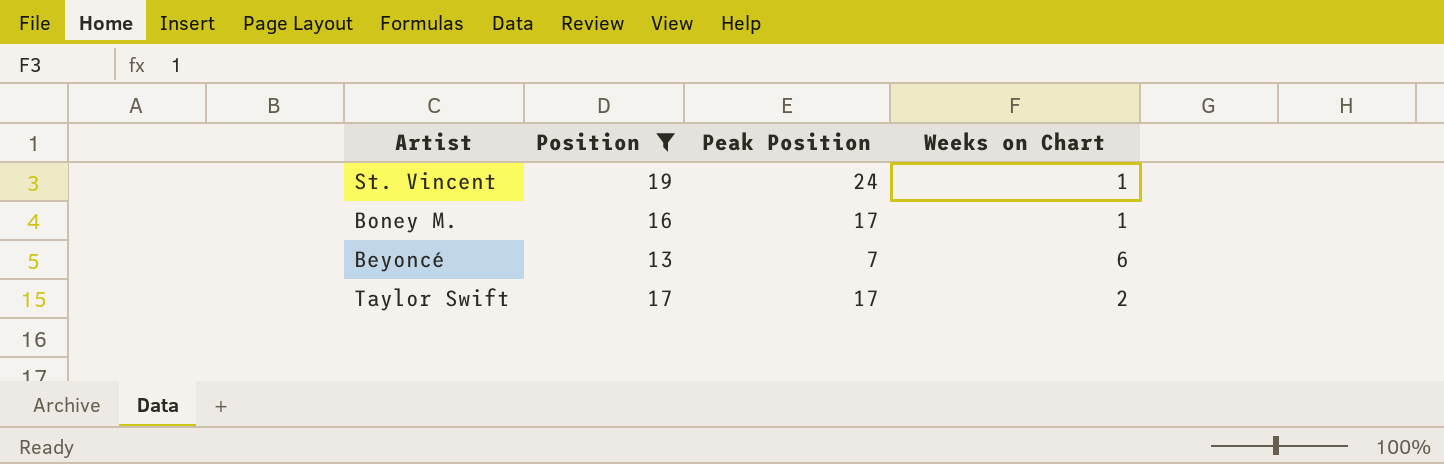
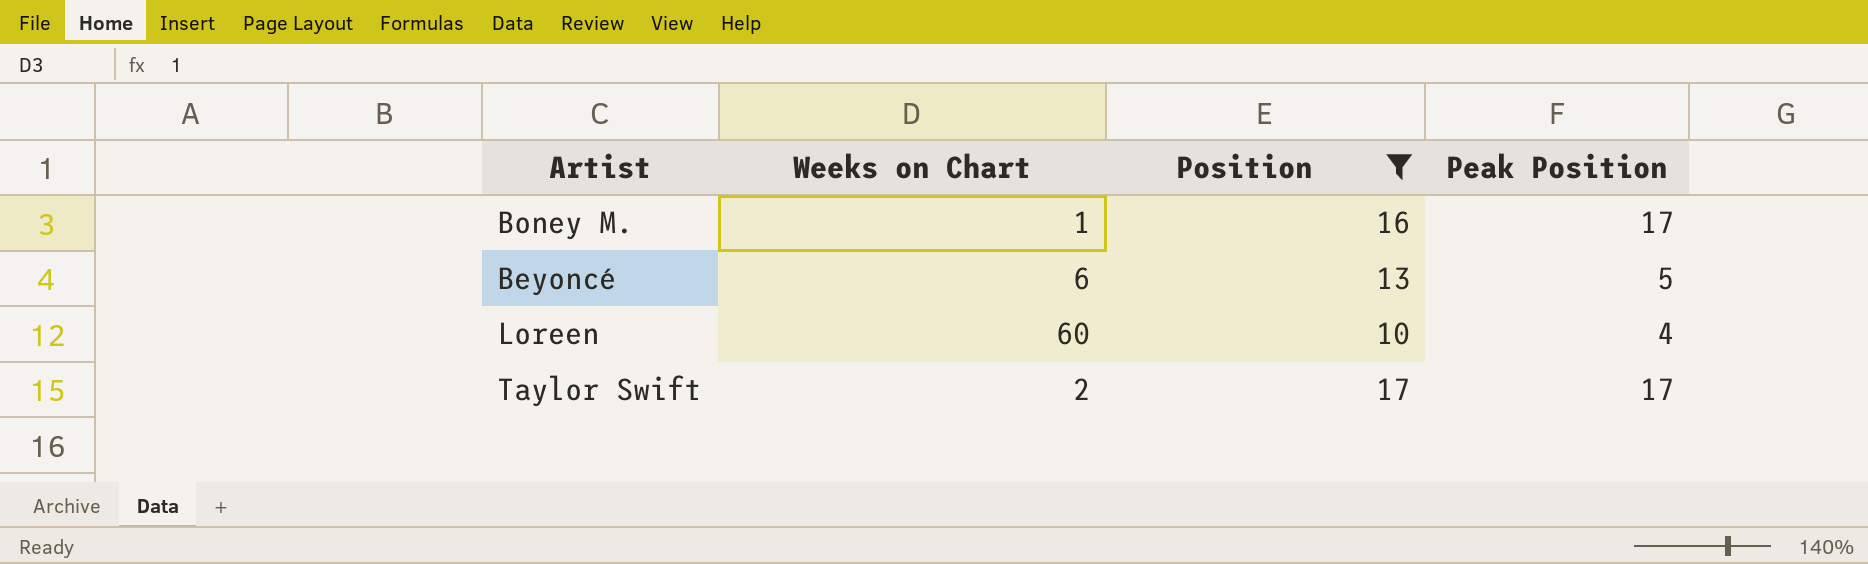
column Weeks on Chart | position: 4 -> 2
row St. Vincent: 19 | 24 | 1 -> none
Beyoncé | Peak Position: 7 -> 5
row Loreen: none -> 60 | 10 | 4

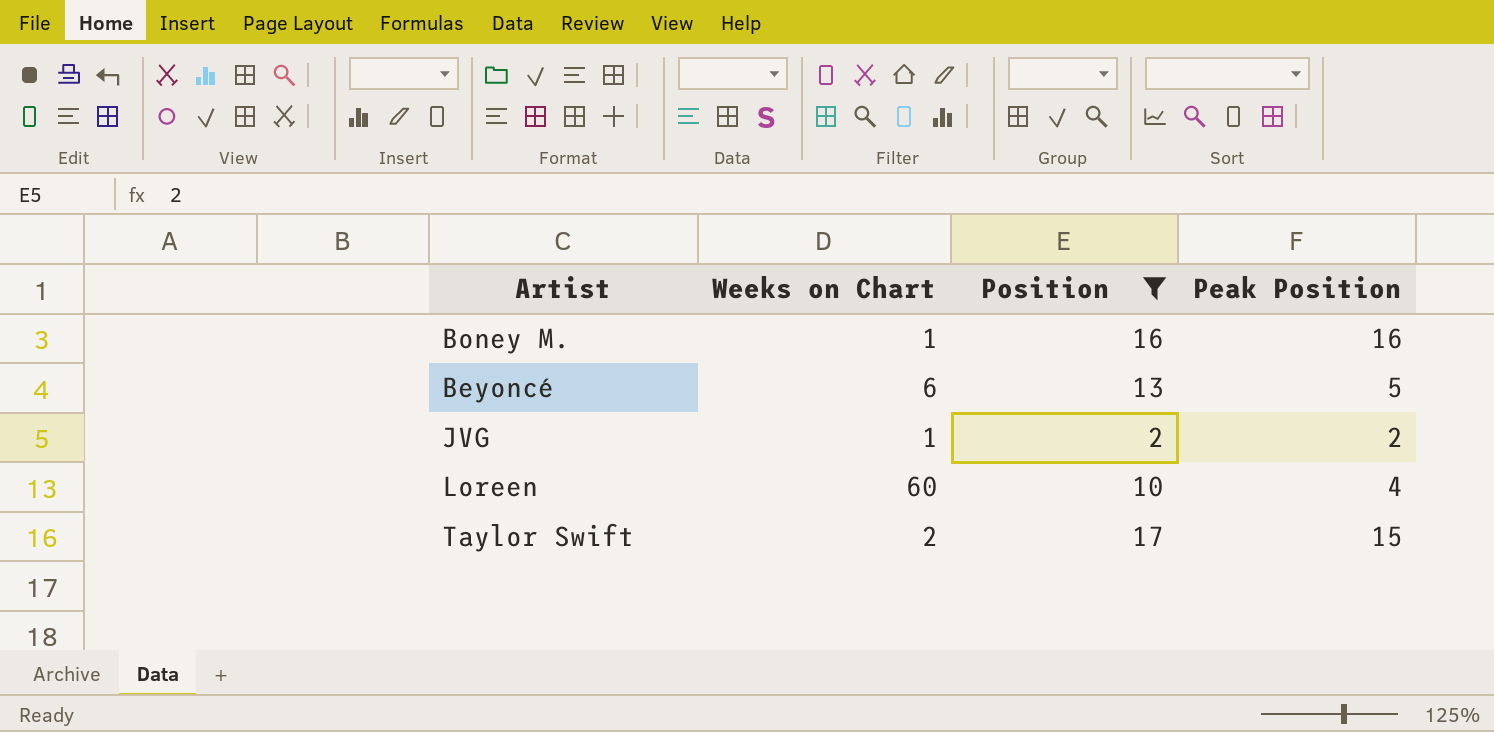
Boney M. | Peak Position: 17 -> 16
row JVG: none -> 1 | 2 | 2
Taylor Swift | Peak Position: 17 -> 15

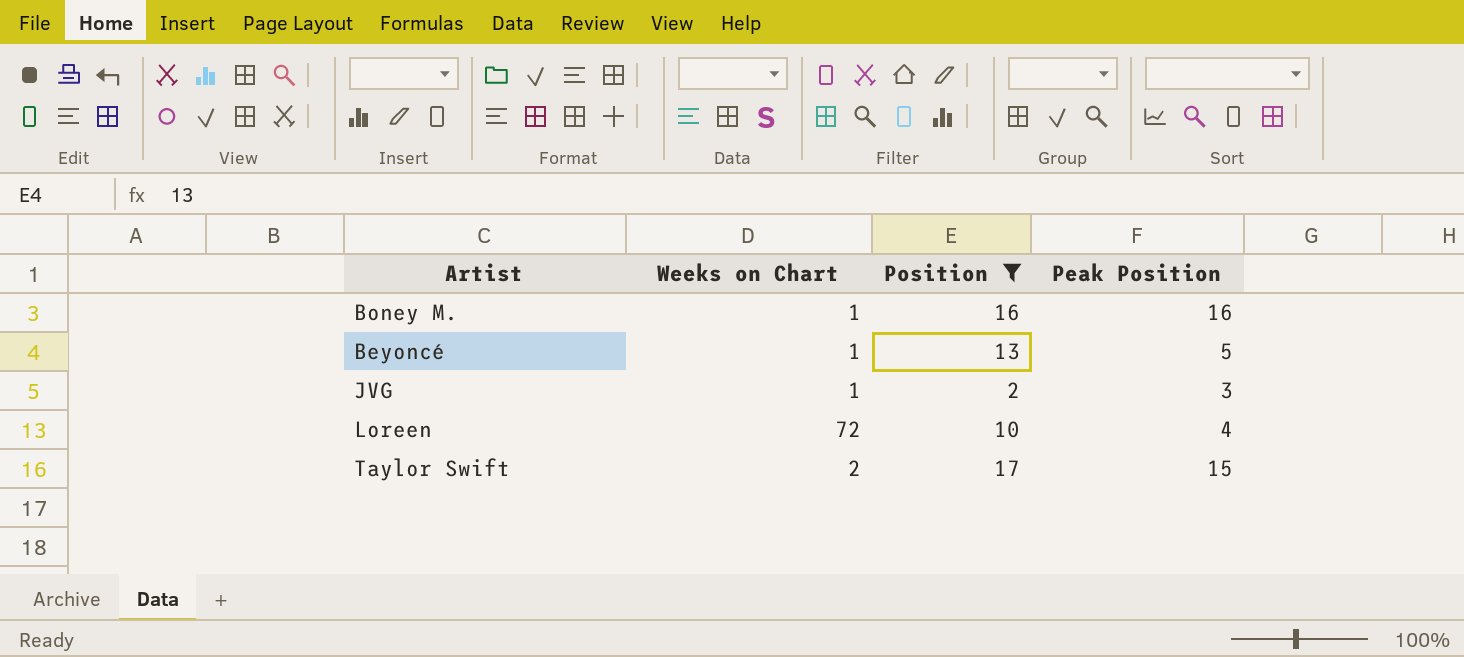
Beyoncé | Weeks on Chart: 6 -> 1
JVG | Peak Position: 2 -> 3
Loreen | Weeks on Chart: 60 -> 72

